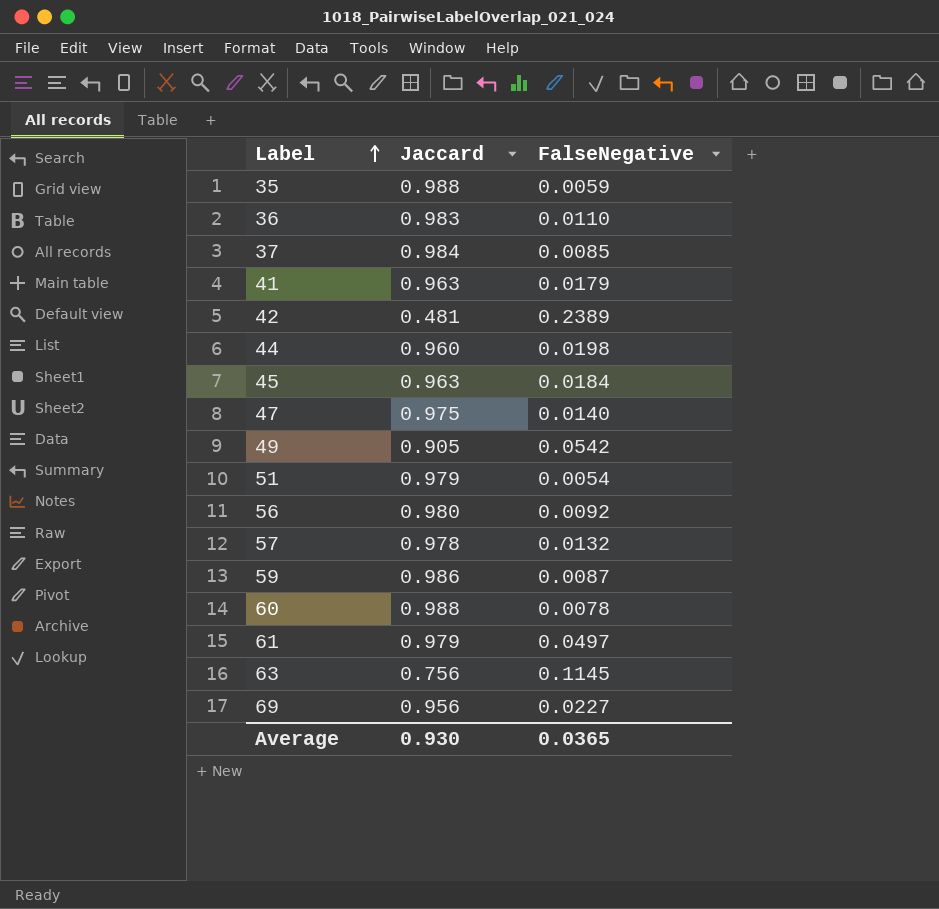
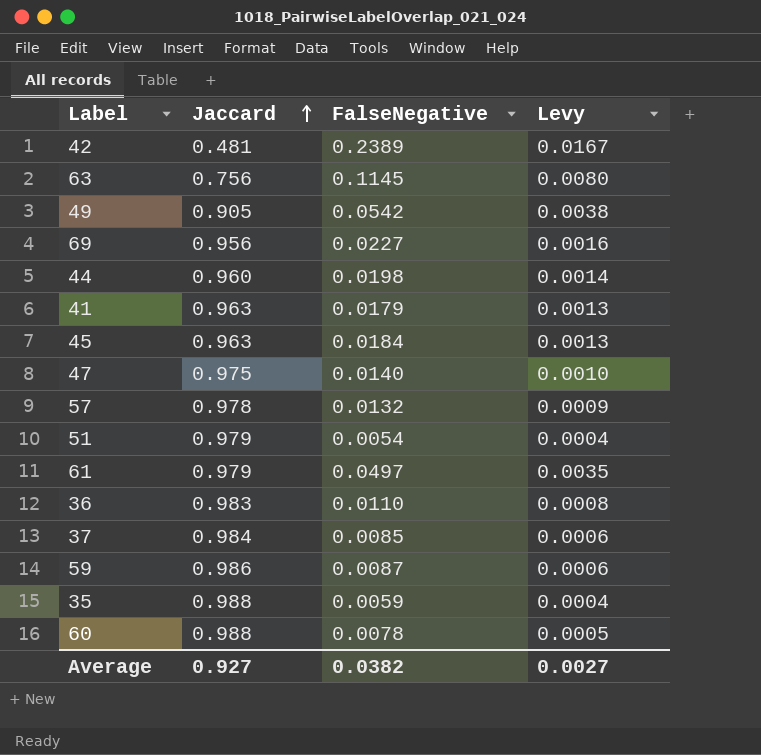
row order: Label ascending -> Jaccard ascending
column Levy | formula: none -> [FalseNegative] * 0.07
row 56: 0.980 | 0.0092 -> none
Average | Jaccard: 0.930 -> 0.927
Average | FalseNegative: 0.0365 -> 0.0382

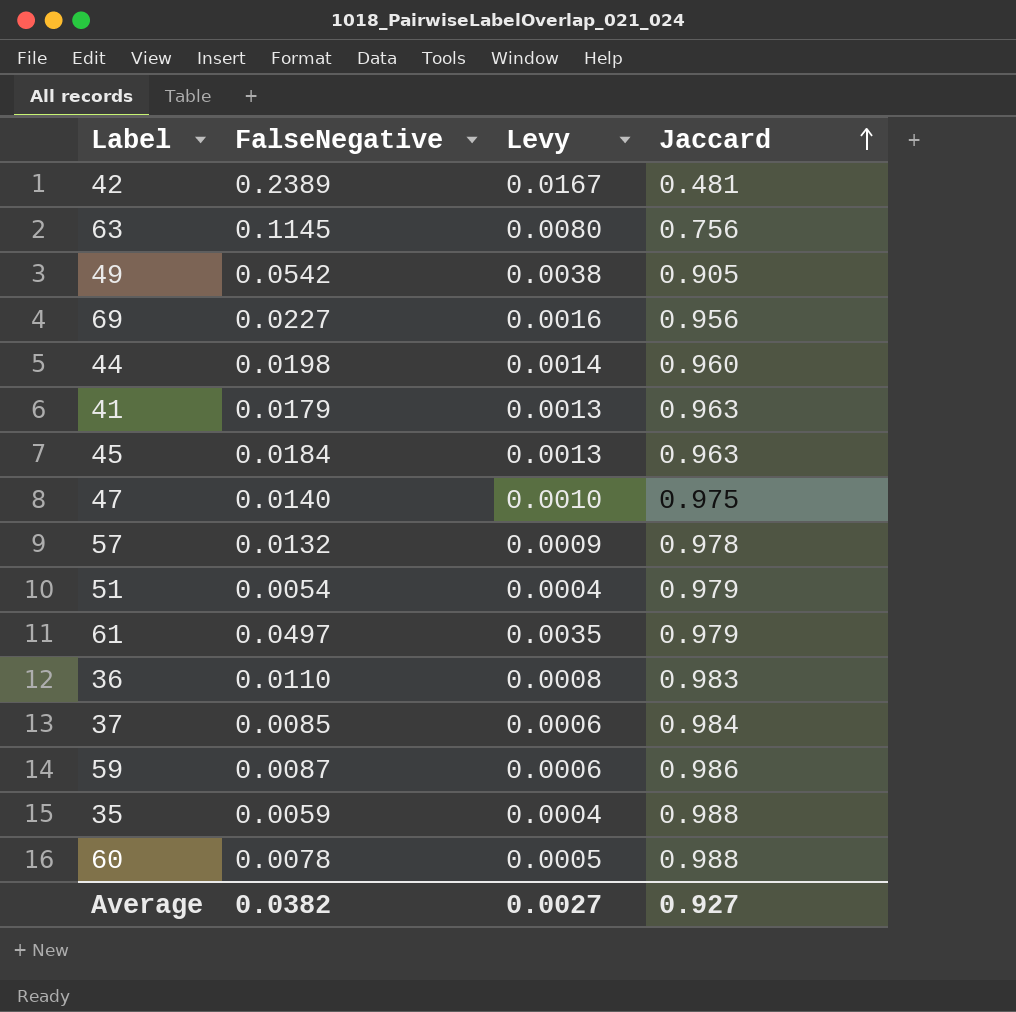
column Jaccard | position: 2 -> 4

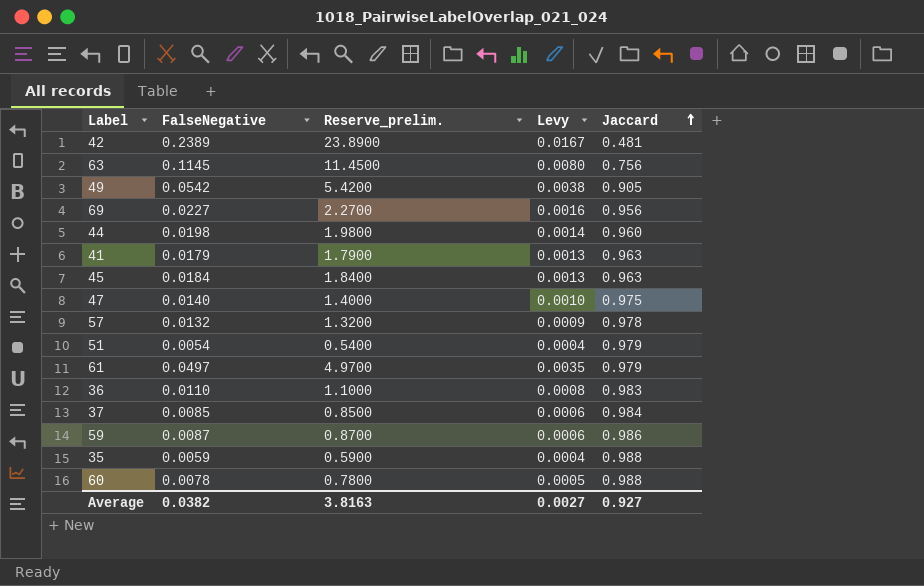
column Reserve_prelim. | formula: none -> [FalseNegative] * 100

